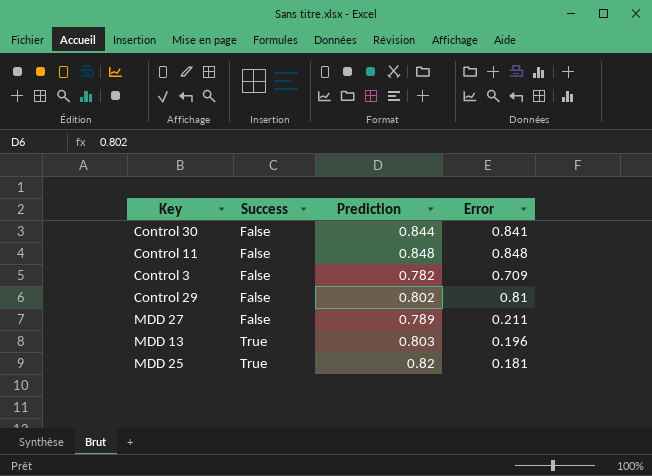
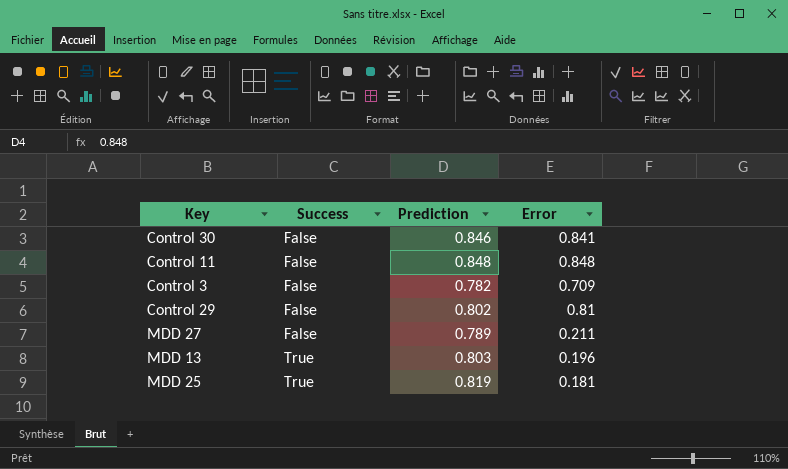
Control 30 | Prediction: 0.844 -> 0.846
MDD 25 | Prediction: 0.82 -> 0.819

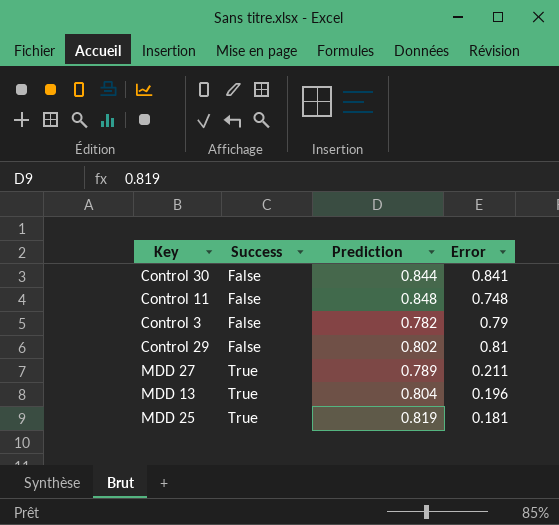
Control 30 | Prediction: 0.846 -> 0.844
Control 11 | Error: 0.848 -> 0.748
Control 3 | Error: 0.709 -> 0.79
MDD 27 | Success: False -> True
MDD 13 | Prediction: 0.803 -> 0.804

